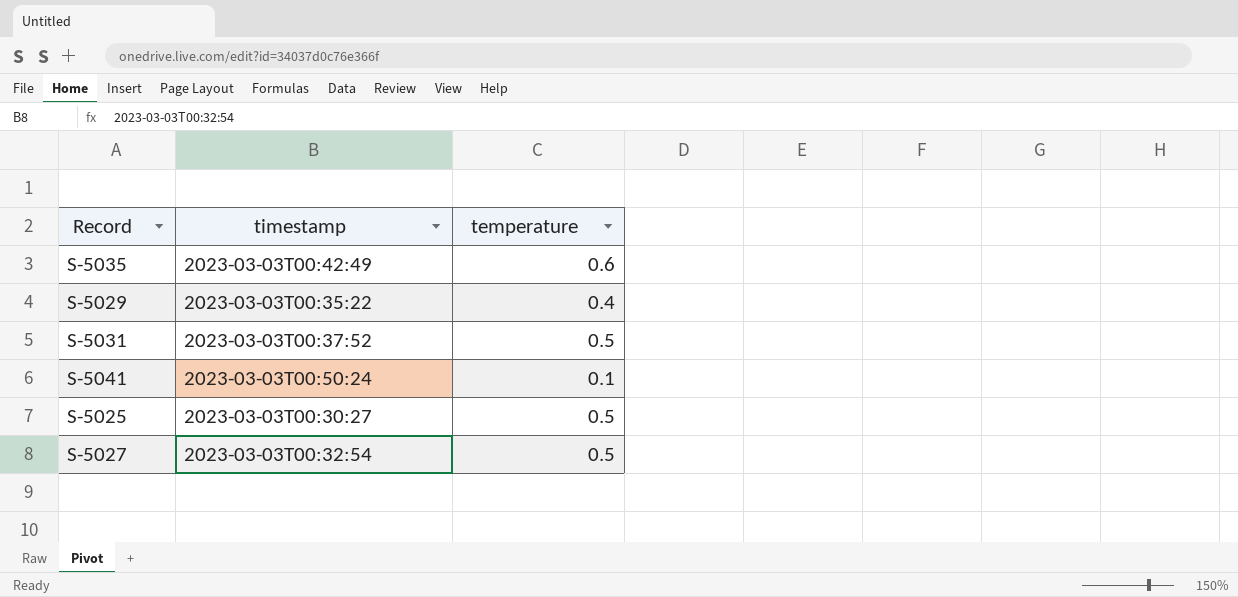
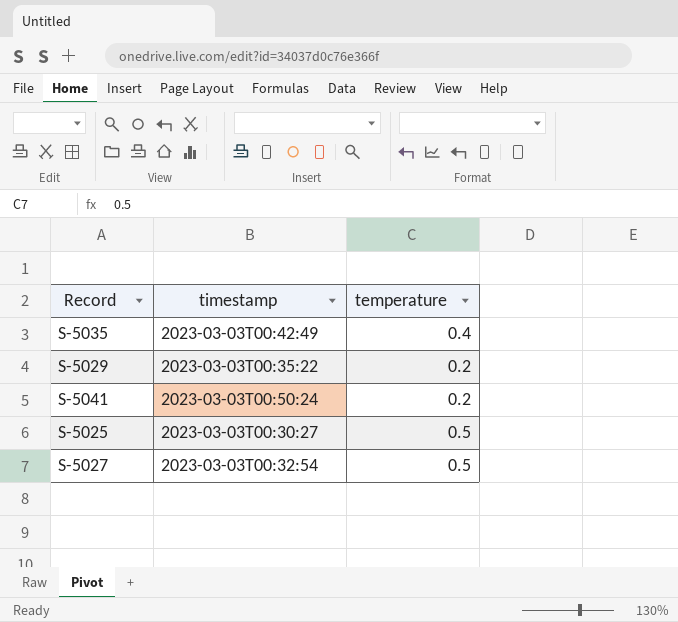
row S-5031: 2023-03-03T00:37:52 | 0.5 -> none
S-5035 | temperature: 0.6 -> 0.4
S-5029 | temperature: 0.4 -> 0.2
S-5041 | temperature: 0.1 -> 0.2

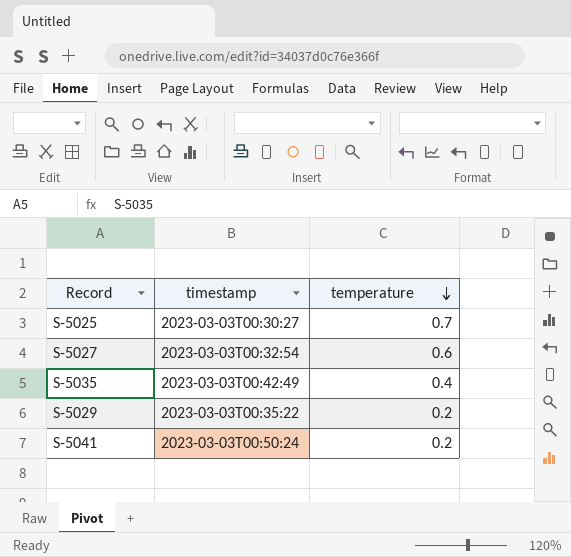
row order: none -> temperature descending
S-5025 | temperature: 0.5 -> 0.7
S-5027 | temperature: 0.5 -> 0.6

